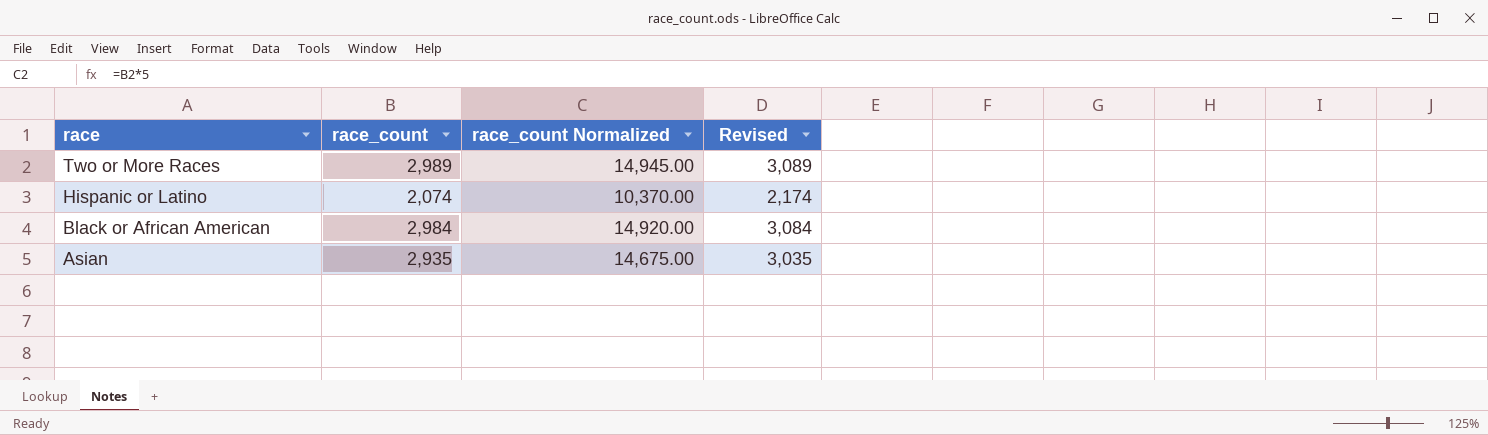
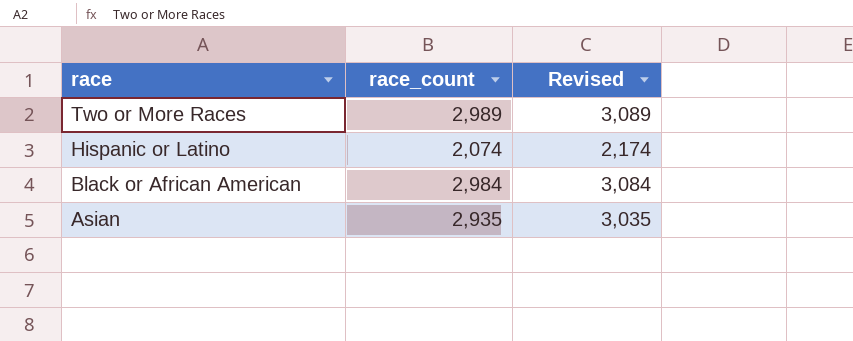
column race_count Normalized | formula: [race_count] * 5 -> none

